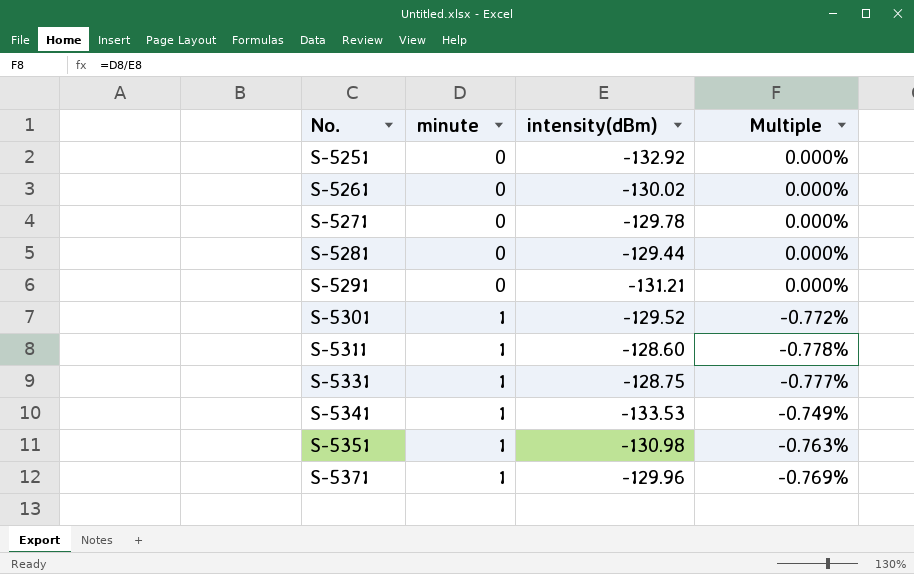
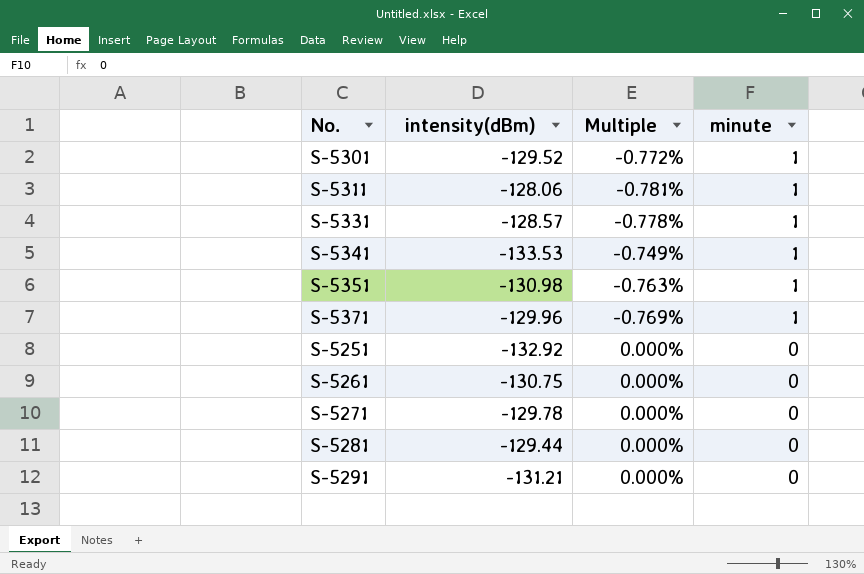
row order: No. ascending -> minute descending
column minute | position: 2 -> 4
S-5311 | intensity(dBm): -128.60 -> -128.06
S-5311 | Multiple: -0.778% -> -0.781%
S-5331 | intensity(dBm): -128.75 -> -128.57
S-5331 | Multiple: -0.777% -> -0.778%
S-5261 | intensity(dBm): -130.02 -> -130.75

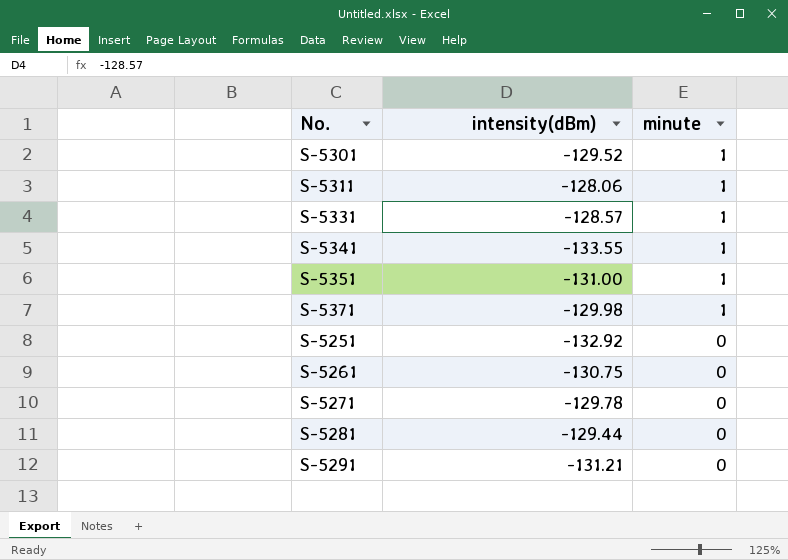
column Multiple | formula: [minute] / [intensity(dBm)] -> none
S-5341 | intensity(dBm): -133.53 -> -133.55
S-5351 | intensity(dBm): -130.98 -> -131.00
S-5371 | intensity(dBm): -129.96 -> -129.98

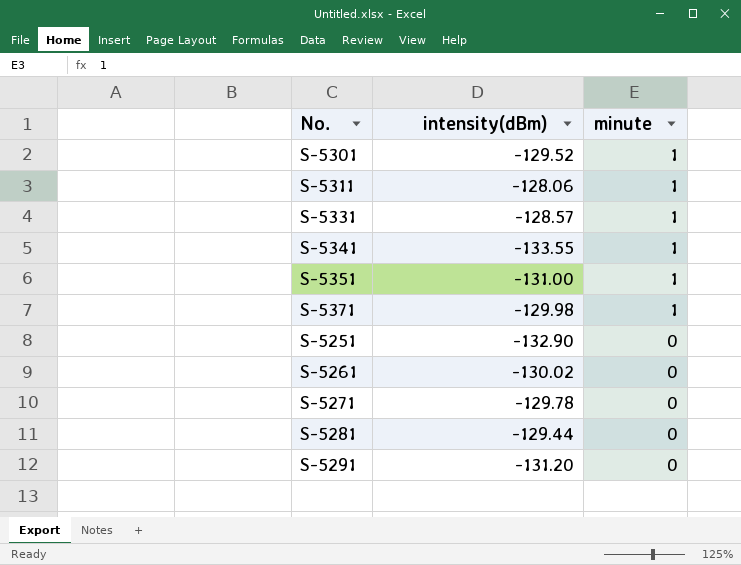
S-5251 | intensity(dBm): -132.92 -> -132.90
S-5261 | intensity(dBm): -130.75 -> -130.02
S-5291 | intensity(dBm): -131.21 -> -131.20

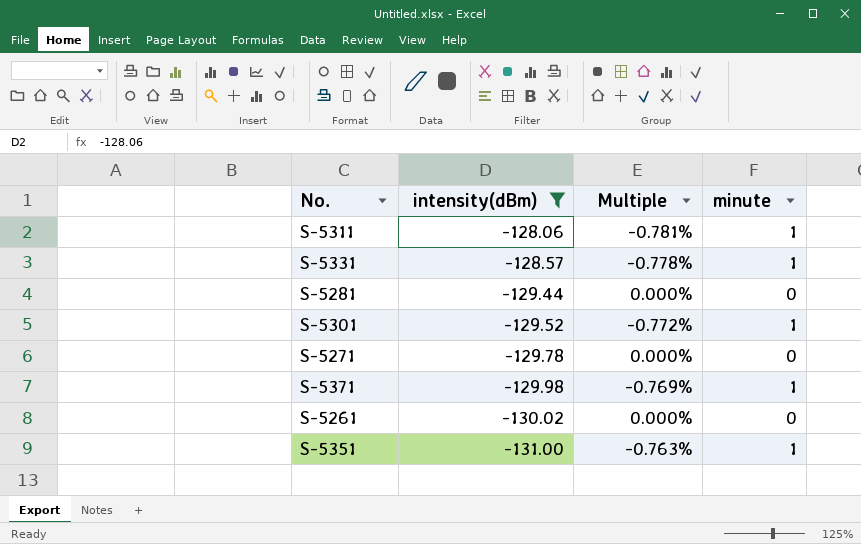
filter: none -> intensity(dBm) >= -131.00
row order: minute descending -> intensity(dBm) descending
column Multiple | formula: none -> [minute] / [intensity(dBm)]

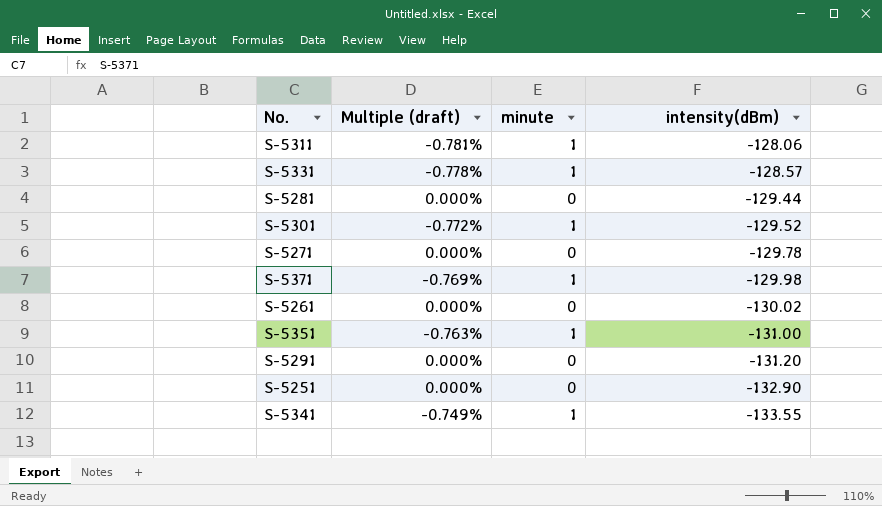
filter: intensity(dBm) >= -131.00 -> none
column name: Multiple -> Multiple (draft)
column intensity(dBm) | position: 2 -> 4

